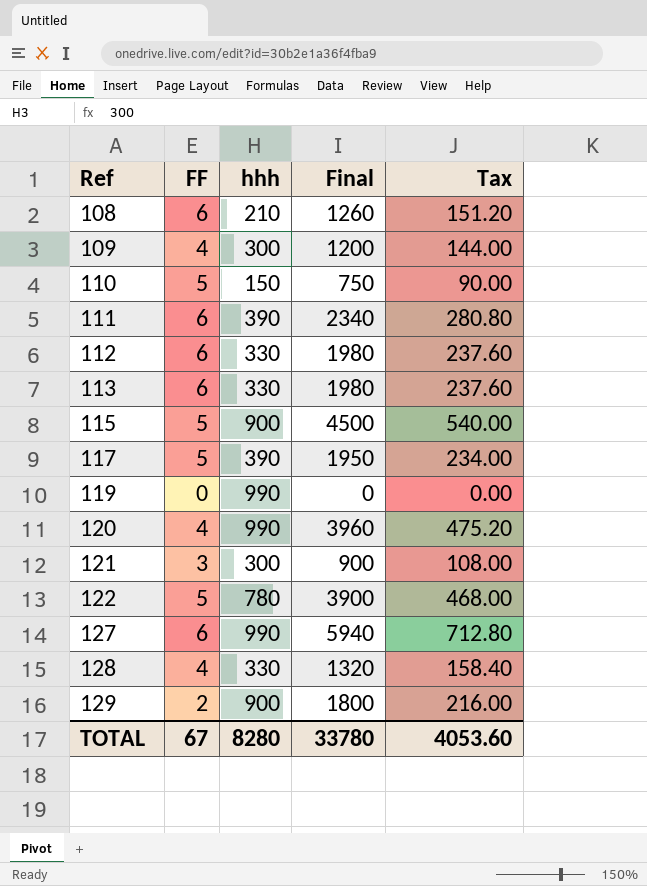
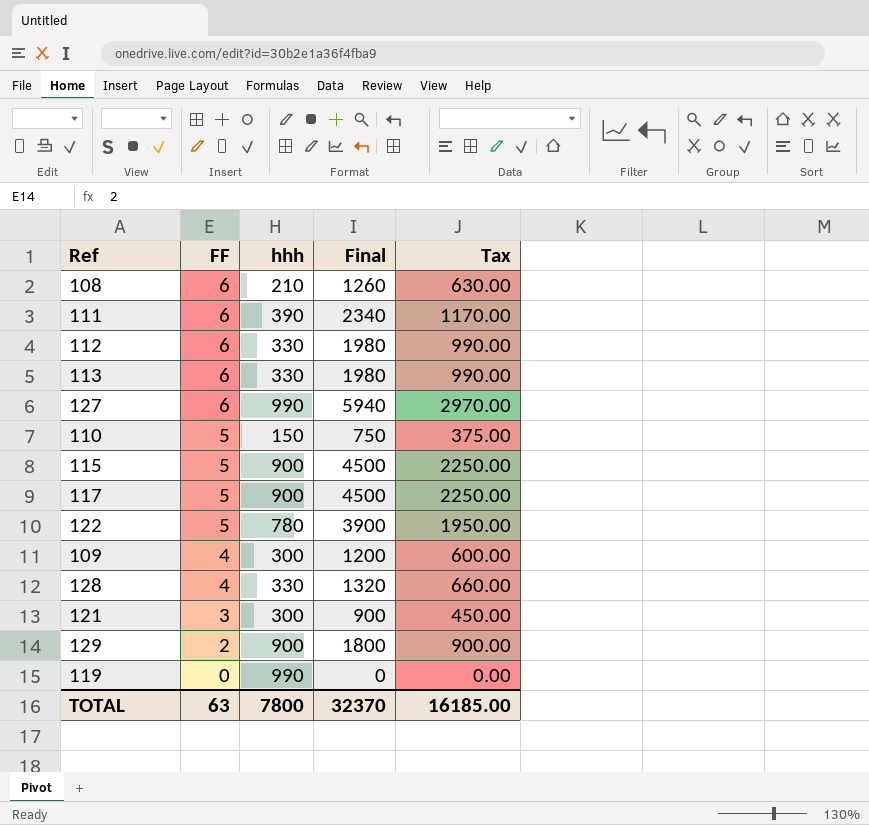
row order: Ref ascending -> FF descending
column Tax | formula: [Final] * 0.12 -> [Final] * 0.5
row 120: 4 | 990 | 3960 | 475.20 -> none
117 | hhh: 390 -> 900
117 | Final: 1950 -> 4500
TOTAL | FF: 67 -> 63
TOTAL | hhh: 8280 -> 7800
TOTAL | Final: 33780 -> 32370
TOTAL | Tax: 4053.60 -> 16185.00

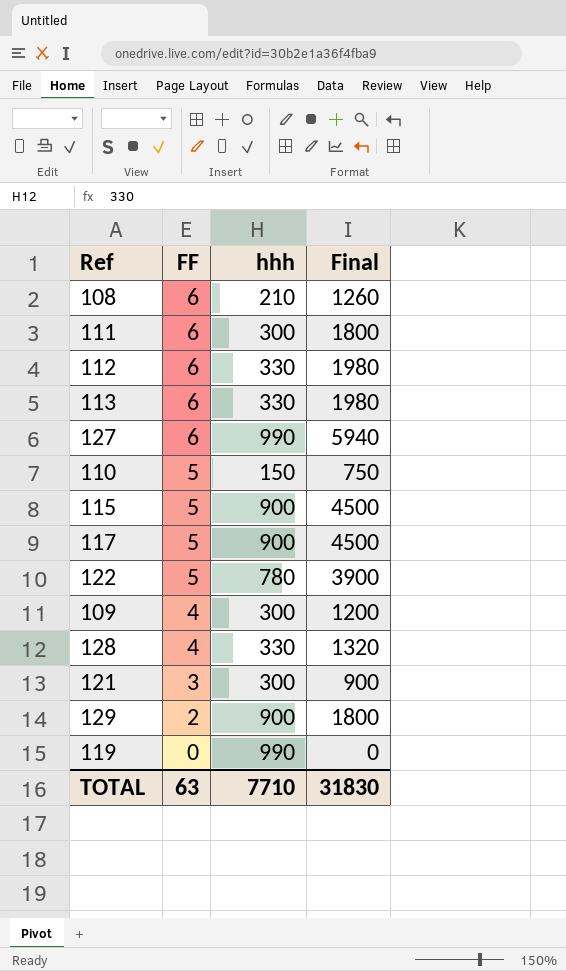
column Tax | formula: [Final] * 0.5 -> none
111 | hhh: 390 -> 300
111 | Final: 2340 -> 1800
TOTAL | hhh: 7800 -> 7710
TOTAL | Final: 32370 -> 31830

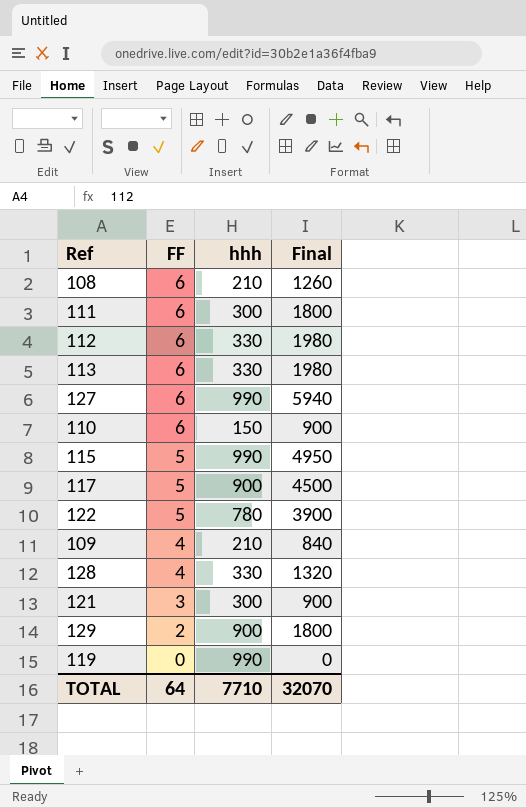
110 | FF: 5 -> 6
110 | Final: 750 -> 900
115 | hhh: 900 -> 990
115 | Final: 4500 -> 4950
109 | hhh: 300 -> 210
109 | Final: 1200 -> 840
TOTAL | FF: 63 -> 64
TOTAL | Final: 31830 -> 32070

